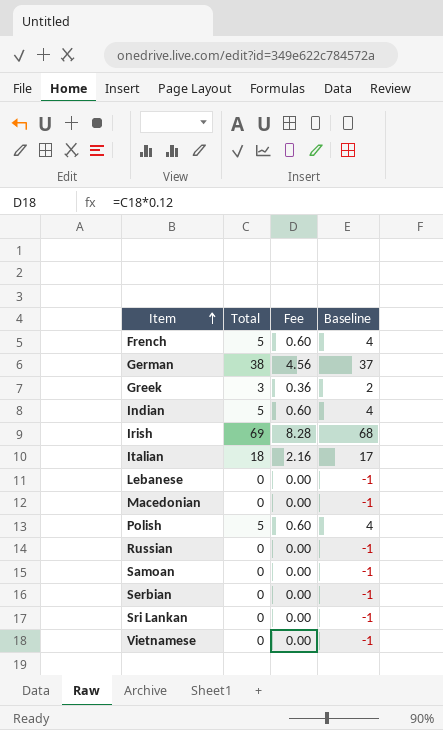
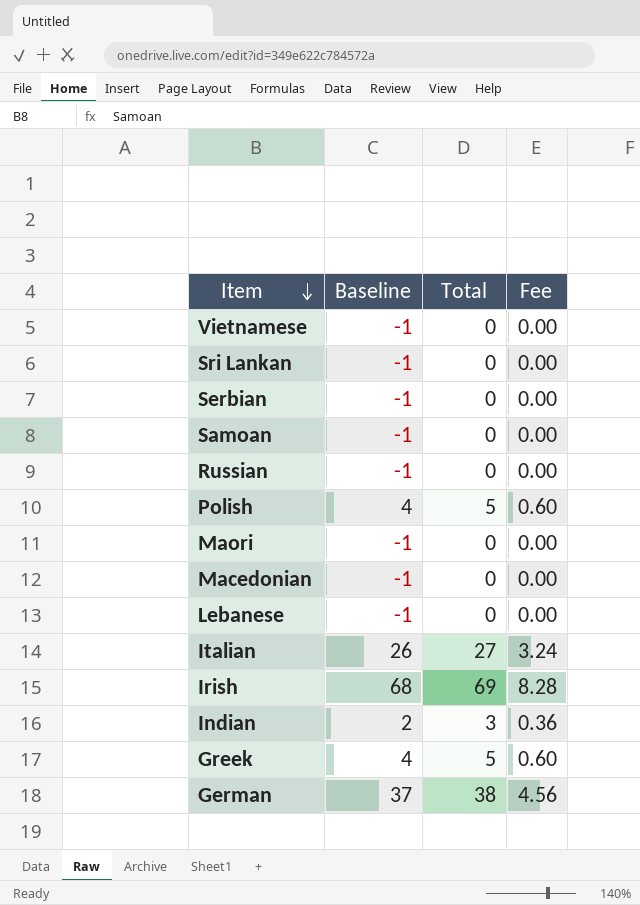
row order: Item ascending -> Item descending
column Baseline | position: 4 -> 2
row French: 5 | 0.60 | 4 -> none
row Maori: none -> -1 | 0 | 0.00
Italian | Baseline: 17 -> 26
Italian | Total: 18 -> 27
Italian | Fee: 2.16 -> 3.24
Indian | Baseline: 4 -> 2
Indian | Total: 5 -> 3
Indian | Fee: 0.60 -> 0.36
Greek | Baseline: 2 -> 4
Greek | Total: 3 -> 5
Greek | Fee: 0.36 -> 0.60

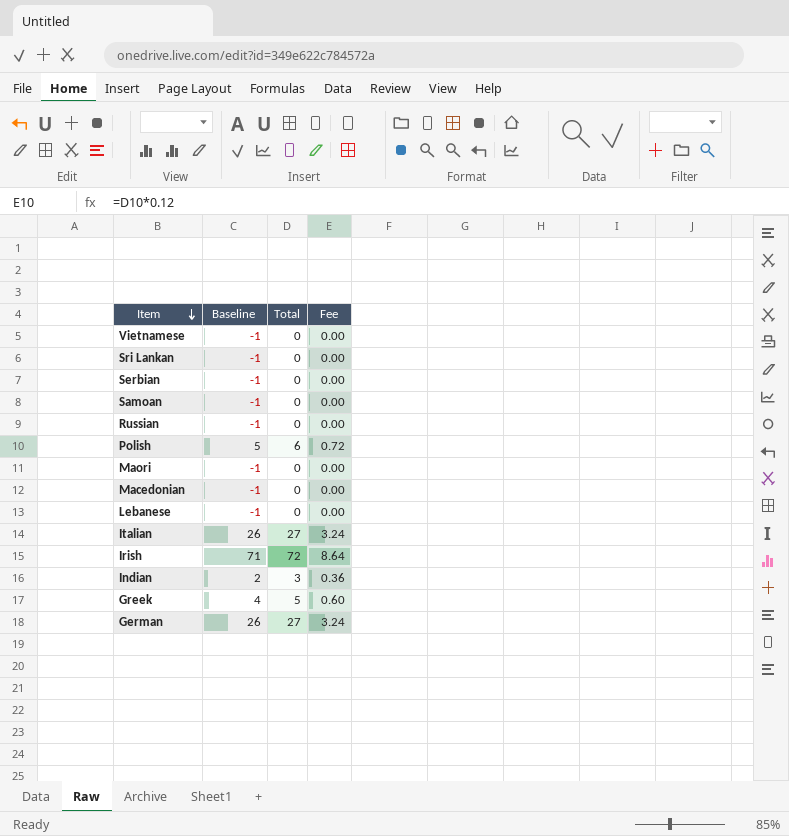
Polish | Baseline: 4 -> 5
Polish | Total: 5 -> 6
Polish | Fee: 0.60 -> 0.72
Irish | Baseline: 68 -> 71
Irish | Total: 69 -> 72
Irish | Fee: 8.28 -> 8.64
German | Baseline: 37 -> 26
German | Total: 38 -> 27
German | Fee: 4.56 -> 3.24

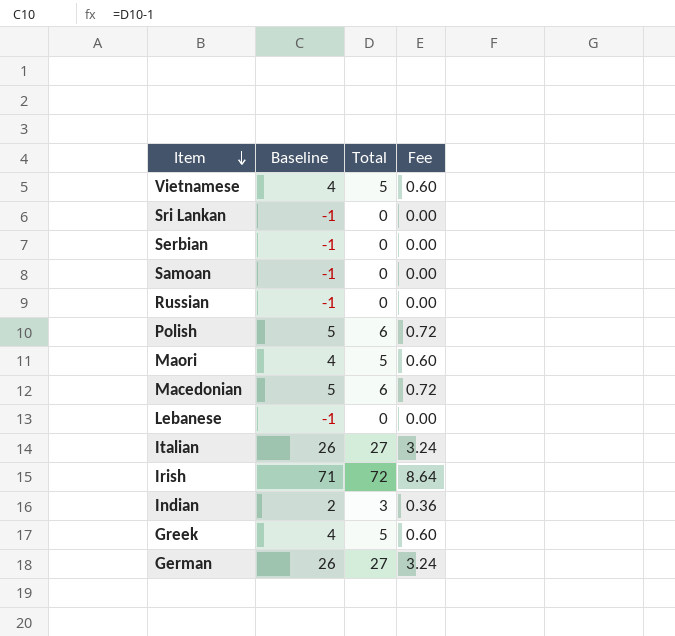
Vietnamese | Baseline: -1 -> 4
Vietnamese | Total: 0 -> 5
Vietnamese | Fee: 0.00 -> 0.60
Maori | Baseline: -1 -> 4
Maori | Total: 0 -> 5
Maori | Fee: 0.00 -> 0.60
Macedonian | Baseline: -1 -> 5
Macedonian | Total: 0 -> 6
Macedonian | Fee: 0.00 -> 0.72

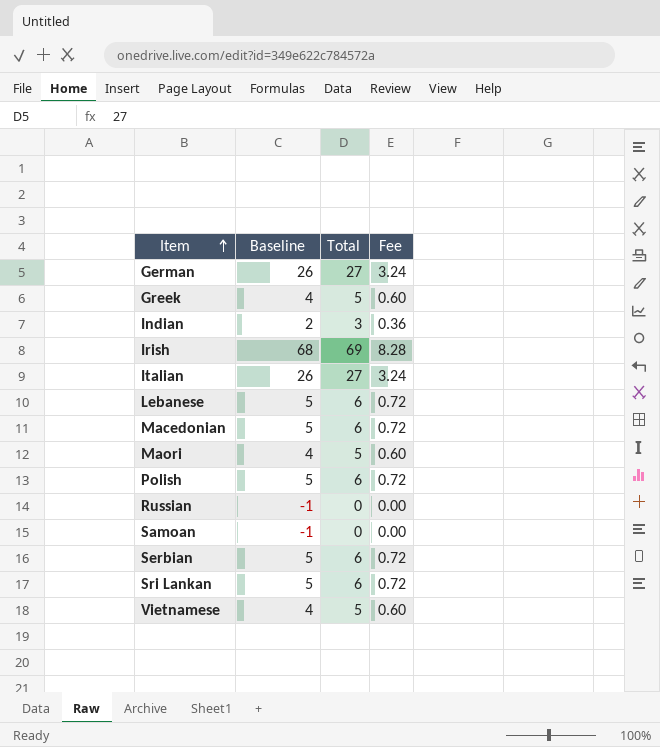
row order: Item descending -> Item ascending
Irish | Baseline: 71 -> 68
Irish | Total: 72 -> 69
Irish | Fee: 8.64 -> 8.28
Lebanese | Baseline: -1 -> 5
Lebanese | Total: 0 -> 6
Lebanese | Fee: 0.00 -> 0.72
Serbian | Baseline: -1 -> 5
Serbian | Total: 0 -> 6
Serbian | Fee: 0.00 -> 0.72
Sri Lankan | Baseline: -1 -> 5
Sri Lankan | Total: 0 -> 6
Sri Lankan | Fee: 0.00 -> 0.72

